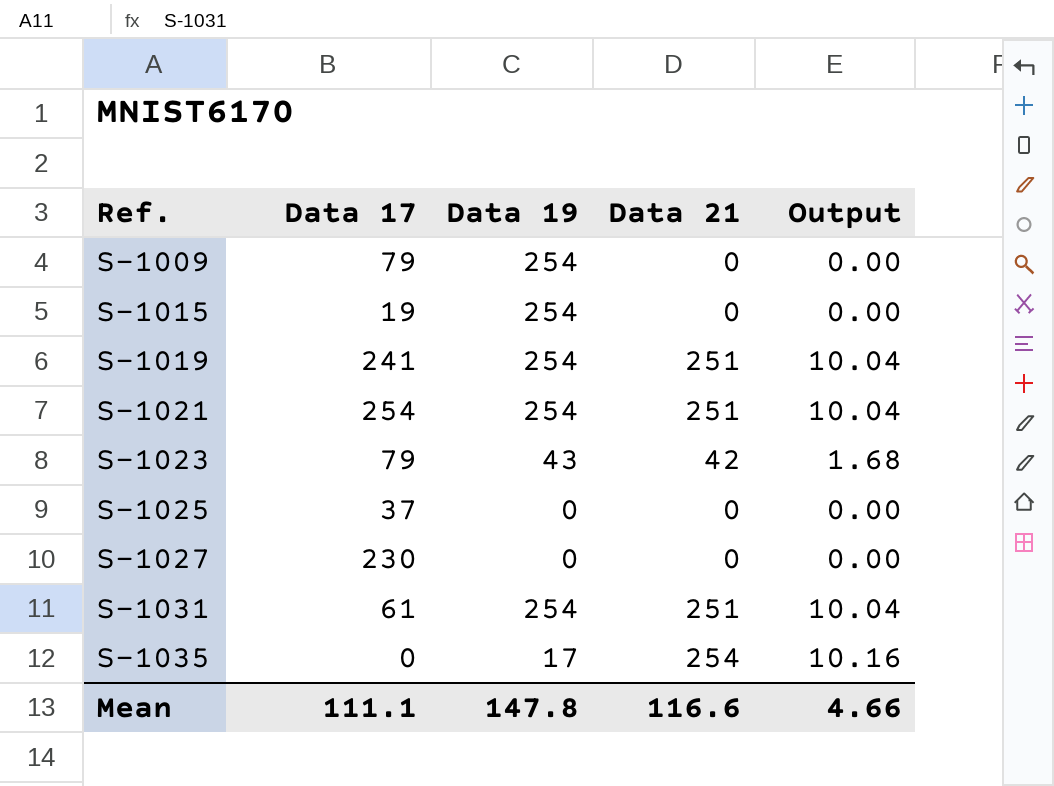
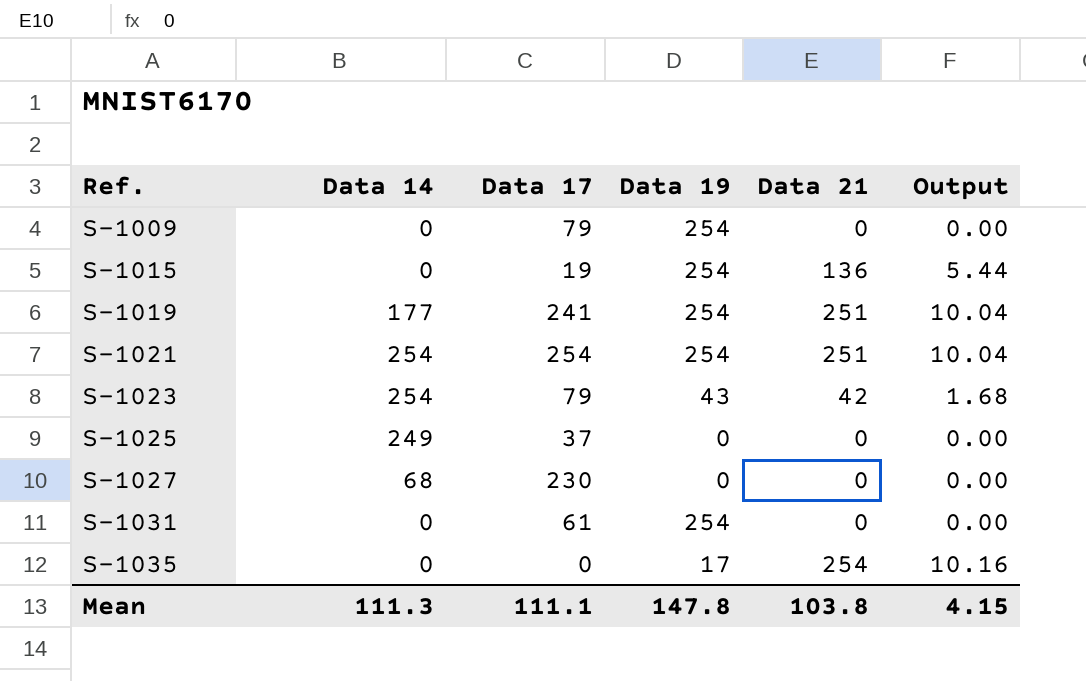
column Data 14 | position: none -> 2
S-1015 | Data 21: 0 -> 136
S-1015 | Output: 0.00 -> 5.44
S-1031 | Data 21: 251 -> 0
S-1031 | Output: 10.04 -> 0.00
Mean | Data 21: 116.6 -> 103.8
Mean | Output: 4.66 -> 4.15

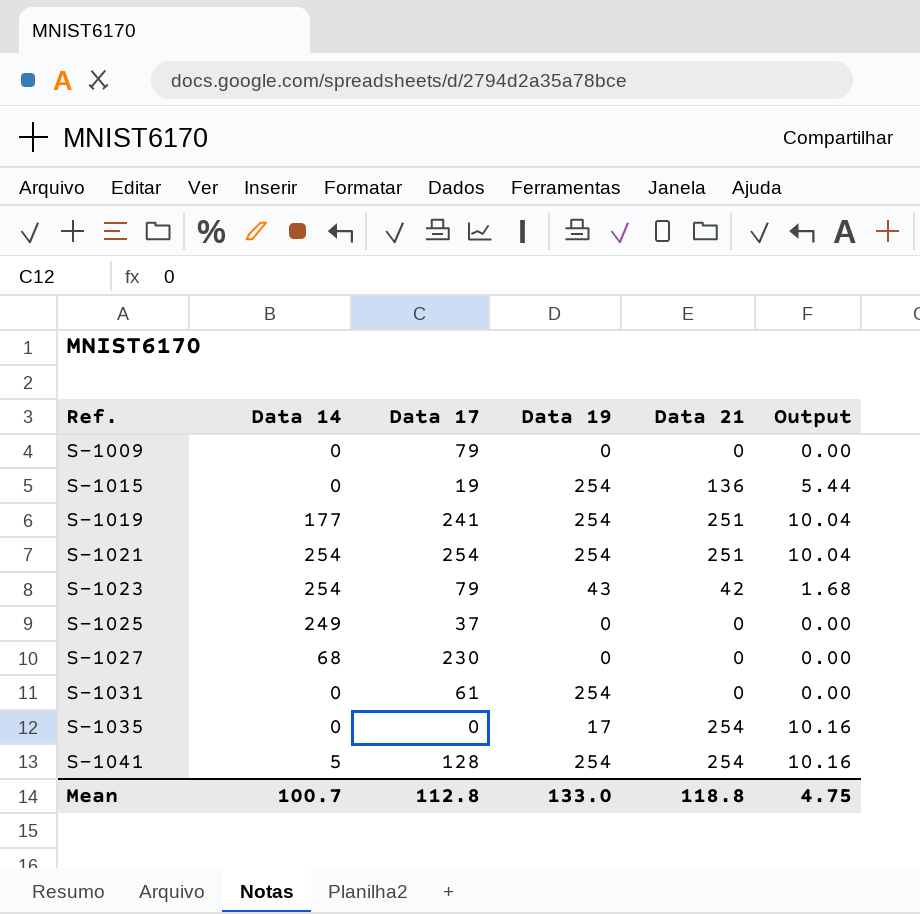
S-1009 | Data 19: 254 -> 0
row S-1041: none -> 5 | 128 | 254 | 254 | 10.16
Mean | Data 14: 111.3 -> 100.7
Mean | Data 17: 111.1 -> 112.8
Mean | Data 19: 147.8 -> 133.0
Mean | Data 21: 103.8 -> 118.8
Mean | Output: 4.15 -> 4.75

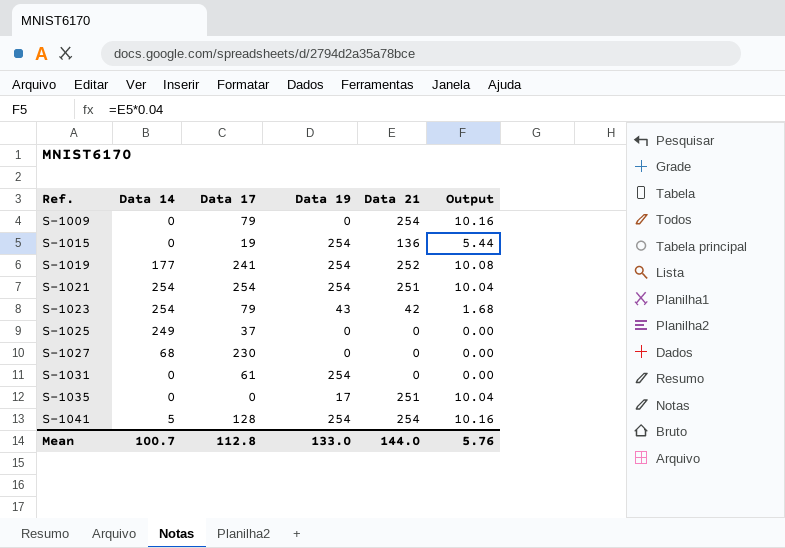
S-1009 | Data 21: 0 -> 254
S-1009 | Output: 0.00 -> 10.16
S-1019 | Data 21: 251 -> 252
S-1019 | Output: 10.04 -> 10.08
S-1035 | Data 21: 254 -> 251
S-1035 | Output: 10.16 -> 10.04
Mean | Data 21: 118.8 -> 144.0
Mean | Output: 4.75 -> 5.76

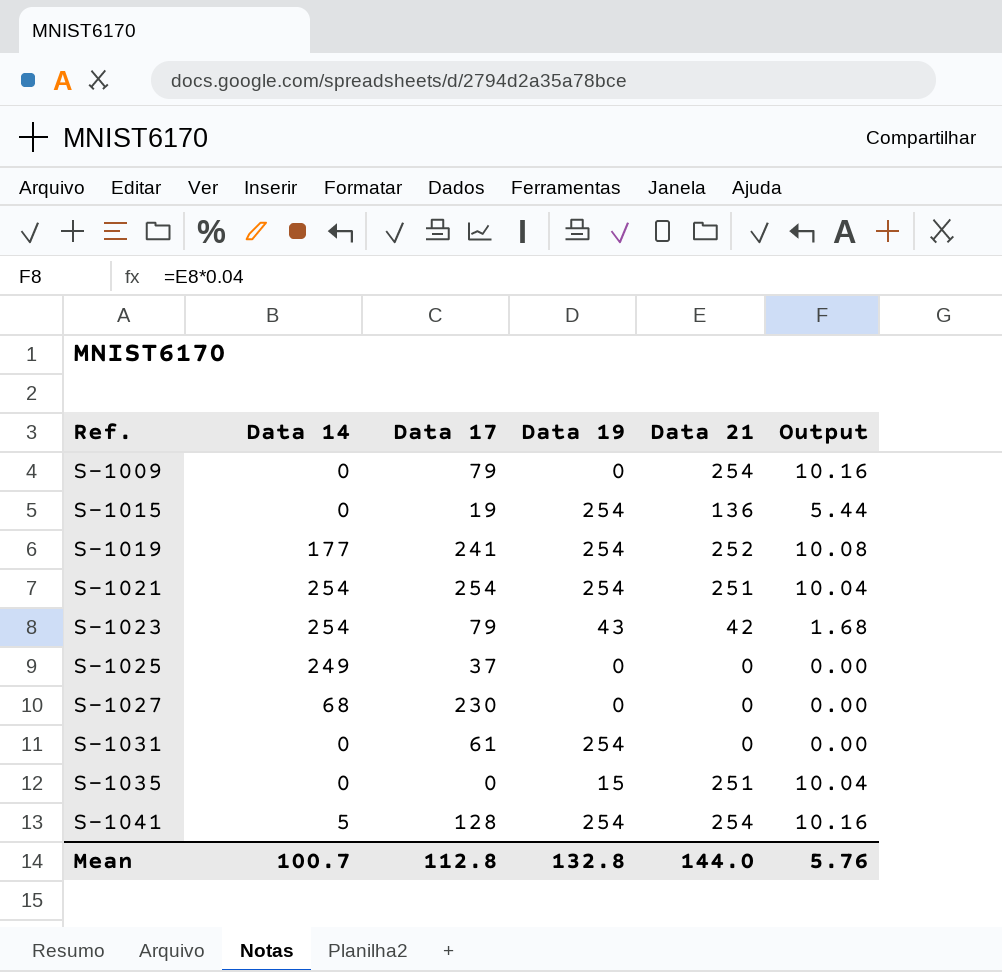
S-1035 | Data 19: 17 -> 15
Mean | Data 19: 133.0 -> 132.8

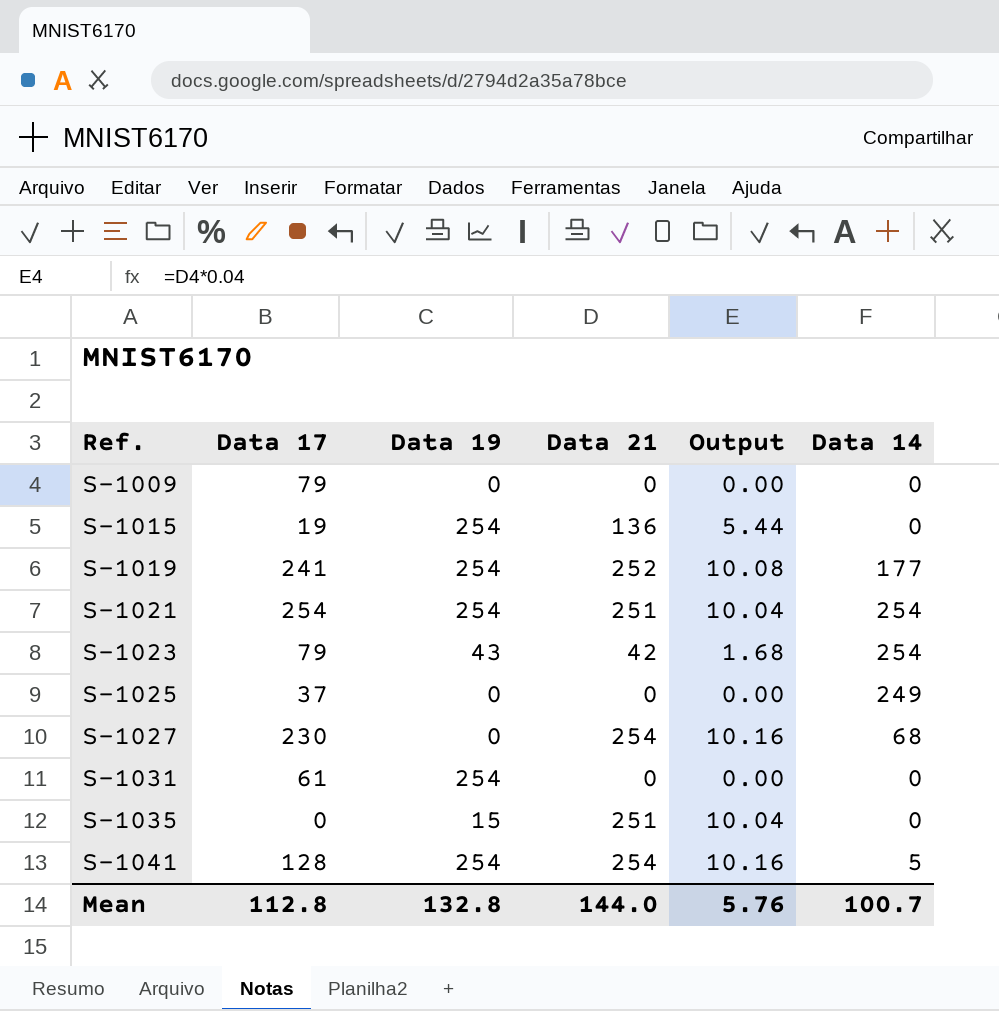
column Data 14 | position: 2 -> 6
S-1009 | Data 21: 254 -> 0
S-1009 | Output: 10.16 -> 0.00
S-1027 | Data 21: 0 -> 254
S-1027 | Output: 0.00 -> 10.16

